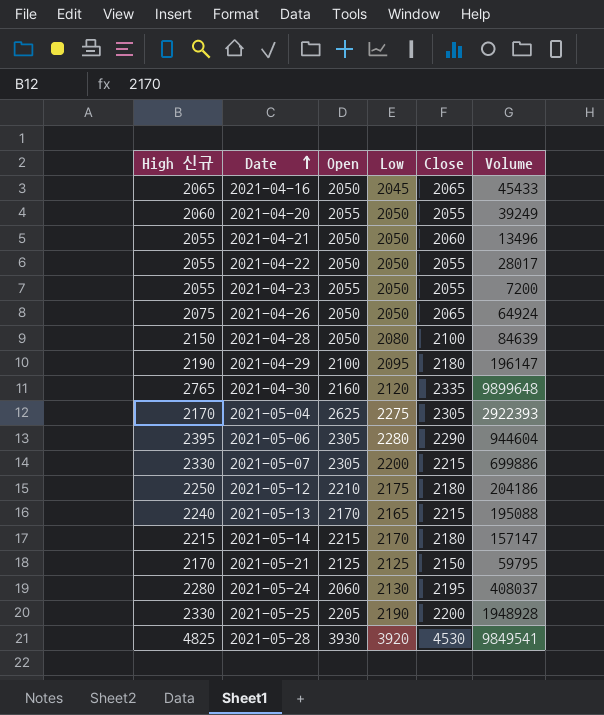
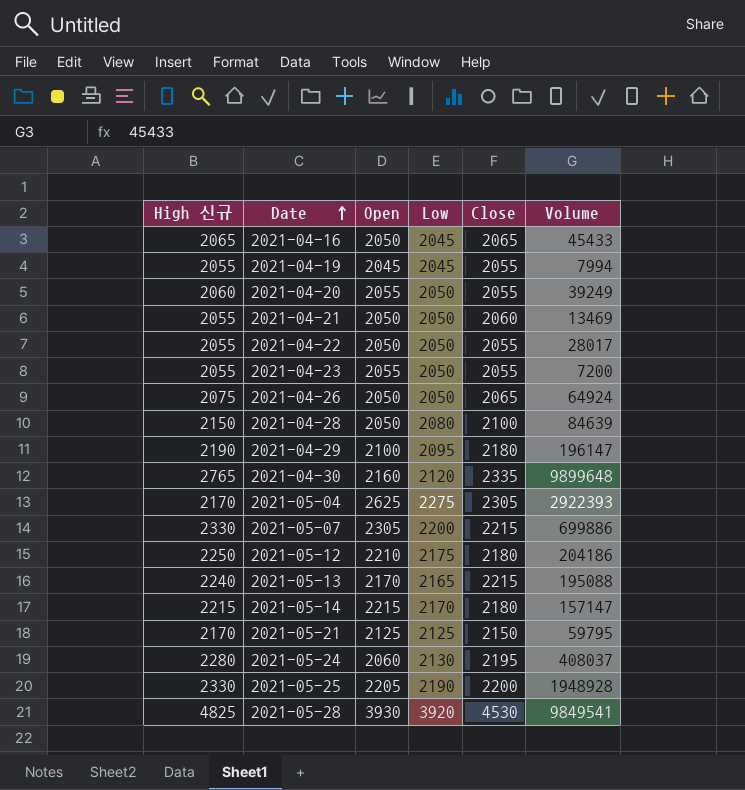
row 2021-05-06: 2395 | 2305 | 2280 | 2290 | 944604 -> none
row 2021-04-19: none -> 2055 | 2045 | 2045 | 2055 | 7994
2021-04-21 | Volume: 13496 -> 13469

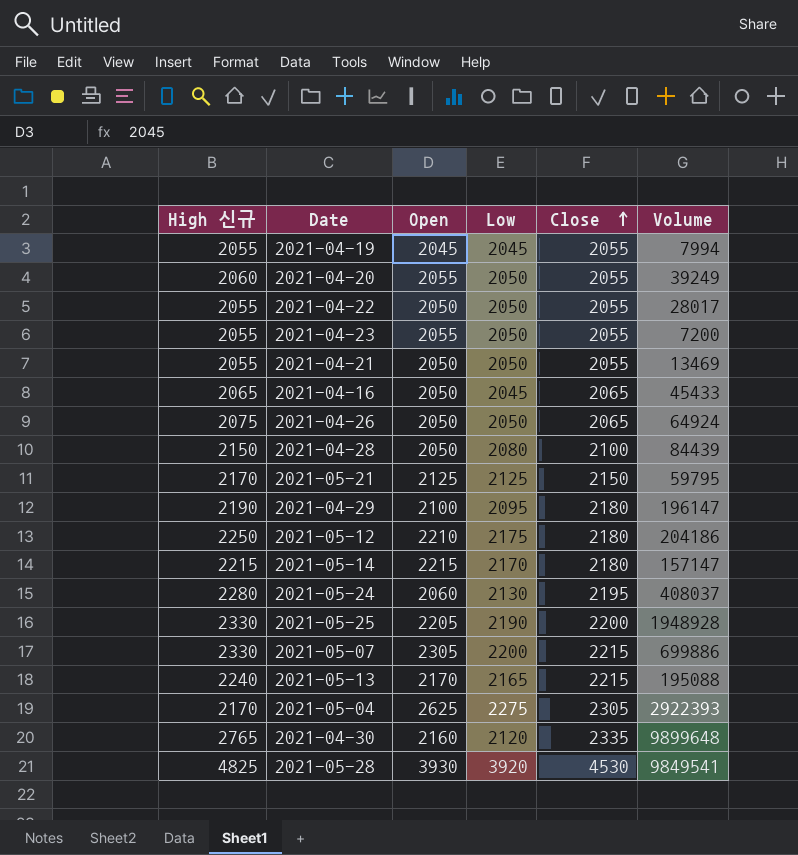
row order: Date ascending -> Close ascending
2021-04-21 | Close: 2060 -> 2055
2021-04-28 | Volume: 84639 -> 84439

